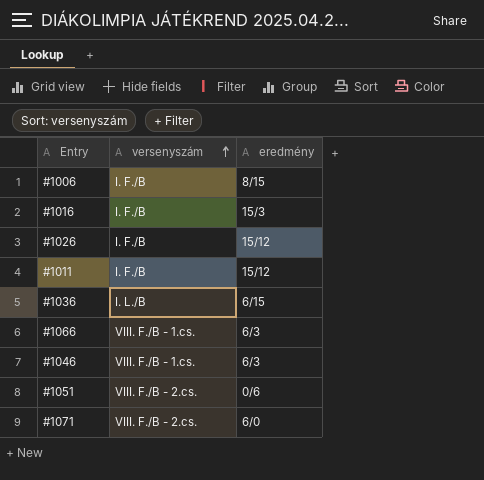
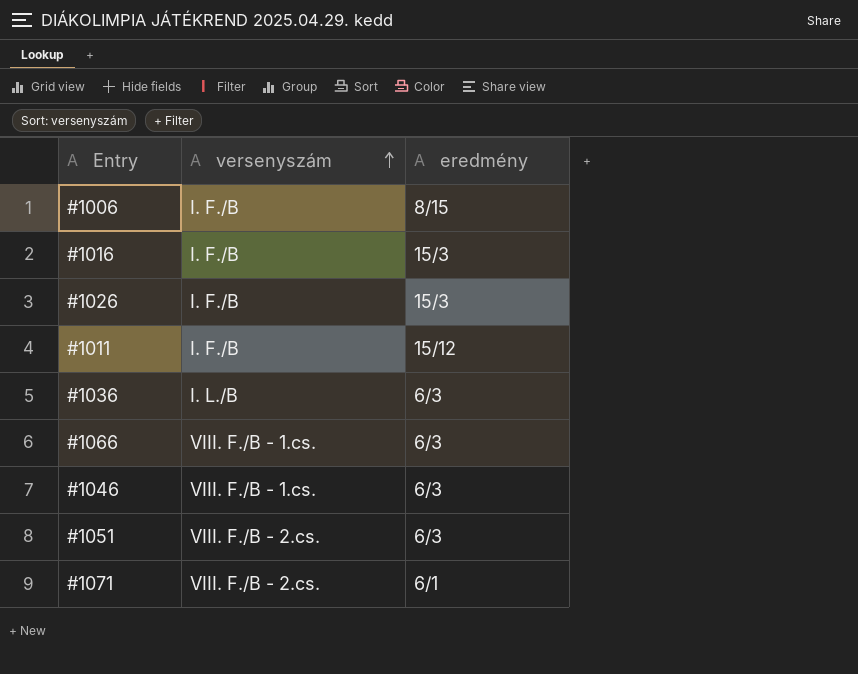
#1026 | eredmény: 15/12 -> 15/3
#1036 | eredmény: 6/15 -> 6/3
#1051 | eredmény: 0/6 -> 6/3
#1071 | eredmény: 6/0 -> 6/1

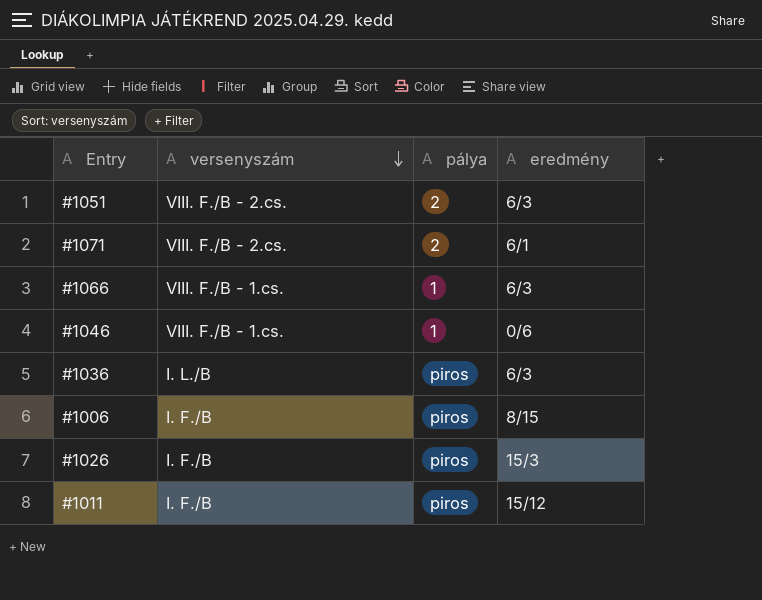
row order: versenyszám ascending -> versenyszám descending
column pálya | position: none -> 3
row #1016: I. F./B | 15/3 -> none
#1046 | eredmény: 6/3 -> 0/6

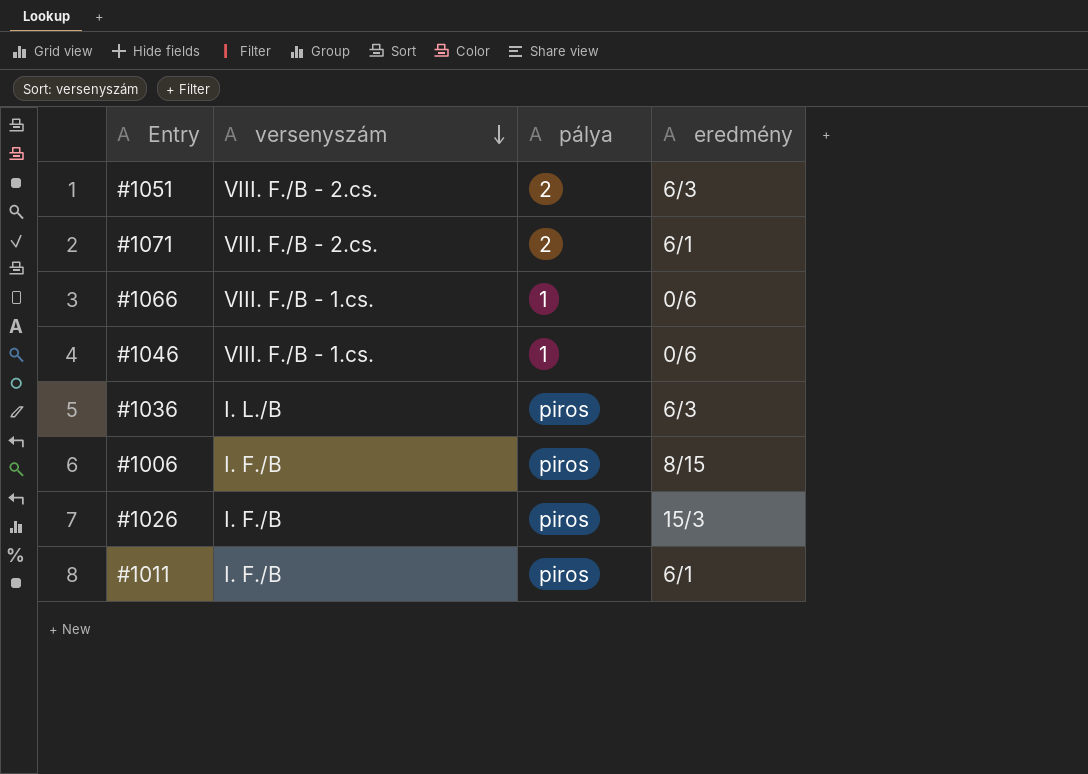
#1066 | eredmény: 6/3 -> 0/6
#1011 | eredmény: 15/12 -> 6/1

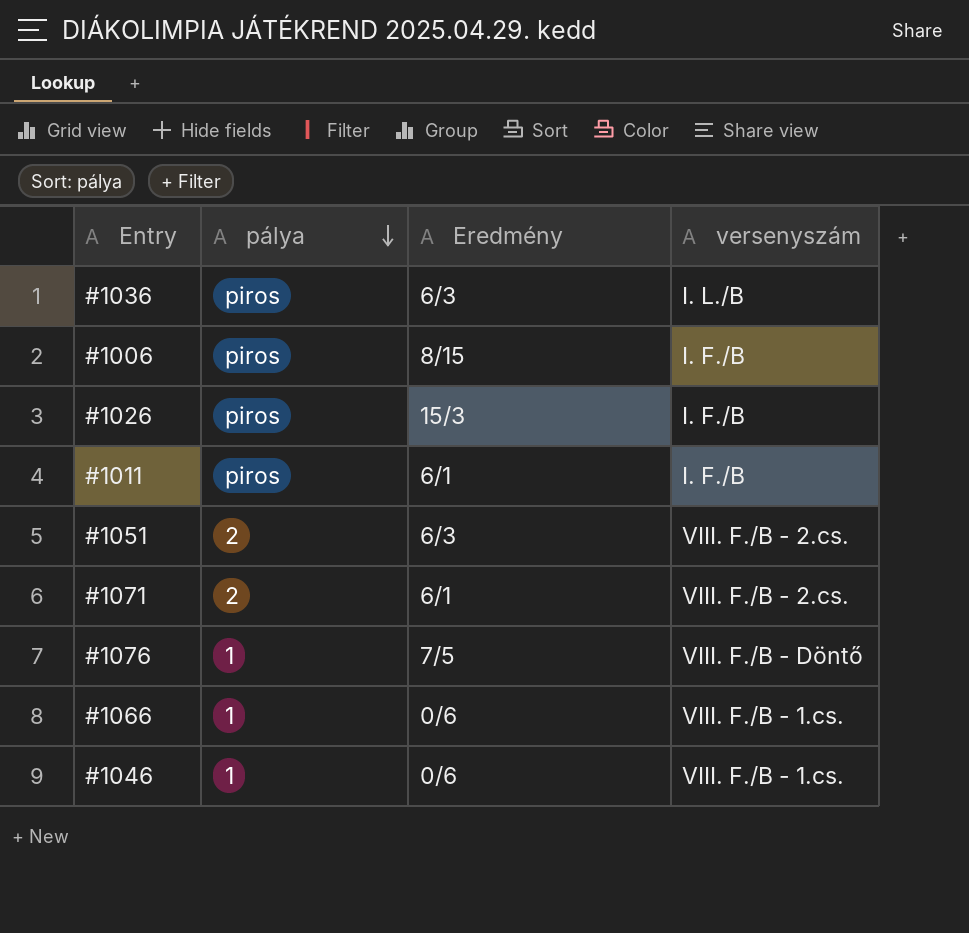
row order: versenyszám descending -> pálya descending
column name: eredmény -> Eredmény
column versenyszám | position: 2 -> 4
row #1076: none -> 1 | 7/5 | VIII. F./B - Döntő

